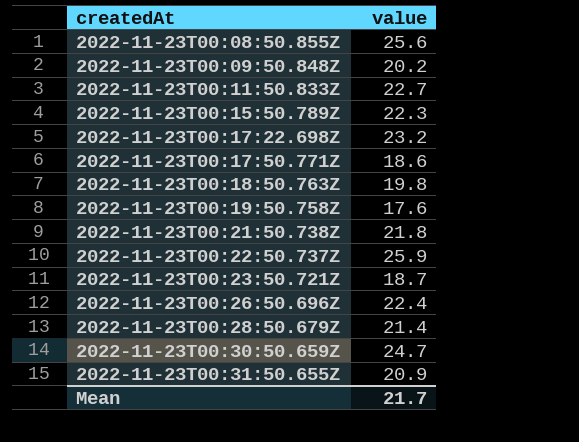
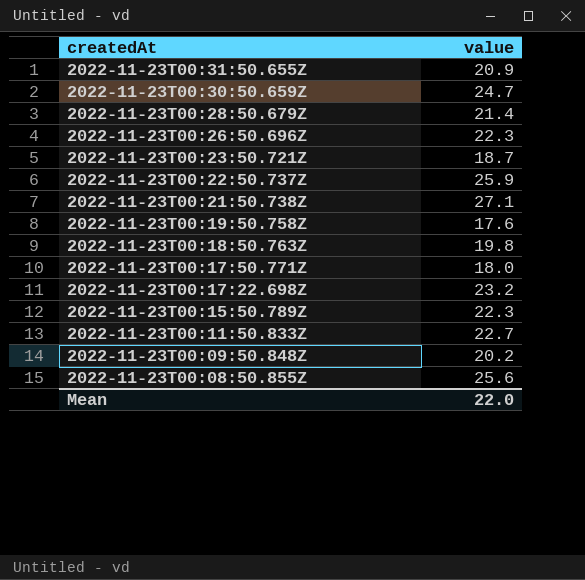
row order: createdAt ascending -> createdAt descending
2022-11-23T00:26:50.696Z | value: 22.4 -> 22.3
2022-11-23T00:21:50.738Z | value: 21.8 -> 27.1
2022-11-23T00:17:50.771Z | value: 18.6 -> 18.0
Mean | value: 21.7 -> 22.0

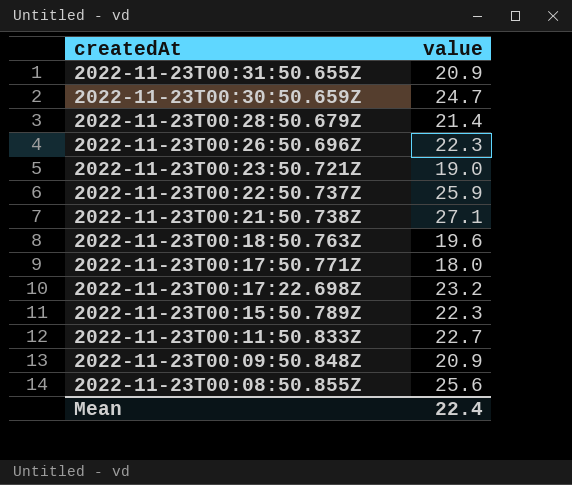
row 2022-11-23T00:19:50.758Z: 17.6 -> none
2022-11-23T00:23:50.721Z | value: 18.7 -> 19.0
2022-11-23T00:18:50.763Z | value: 19.8 -> 19.6
2022-11-23T00:09:50.848Z | value: 20.2 -> 20.9
Mean | value: 22.0 -> 22.4

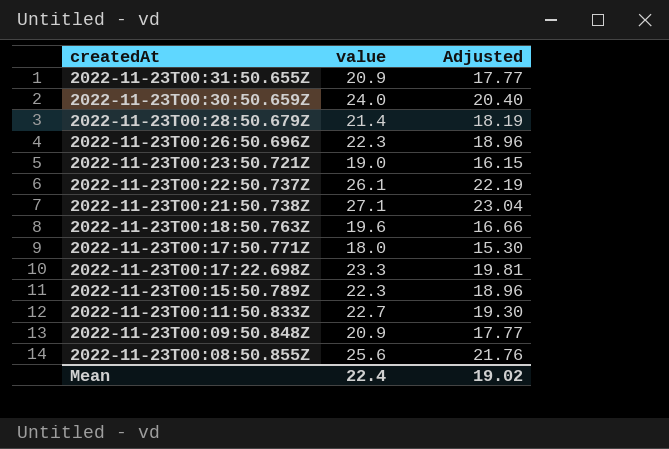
column Adjusted | formula: none -> [value] * 0.85
2022-11-23T00:30:50.659Z | value: 24.7 -> 24.0
2022-11-23T00:22:50.737Z | value: 25.9 -> 26.1
2022-11-23T00:17:22.698Z | value: 23.2 -> 23.3

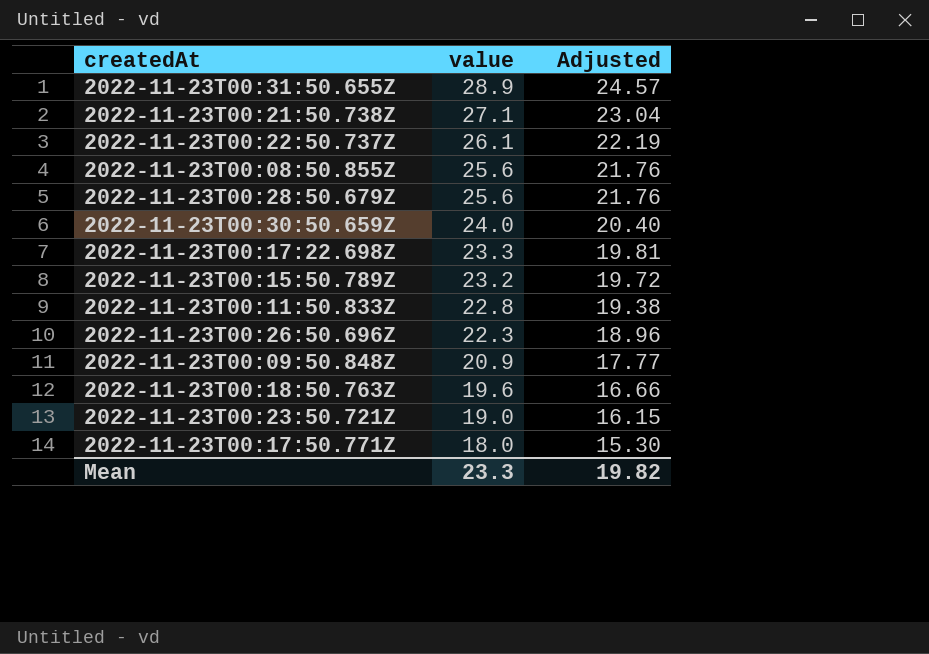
row order: createdAt descending -> value descending
2022-11-23T00:31:50.655Z | value: 20.9 -> 28.9
2022-11-23T00:31:50.655Z | Adjusted: 17.77 -> 24.57
2022-11-23T00:28:50.679Z | value: 21.4 -> 25.6
2022-11-23T00:28:50.679Z | Adjusted: 18.19 -> 21.76
2022-11-23T00:15:50.789Z | value: 22.3 -> 23.2
2022-11-23T00:15:50.789Z | Adjusted: 18.96 -> 19.72
2022-11-23T00:11:50.833Z | value: 22.7 -> 22.8
2022-11-23T00:11:50.833Z | Adjusted: 19.30 -> 19.38
Mean | value: 22.4 -> 23.3
Mean | Adjusted: 19.02 -> 19.82

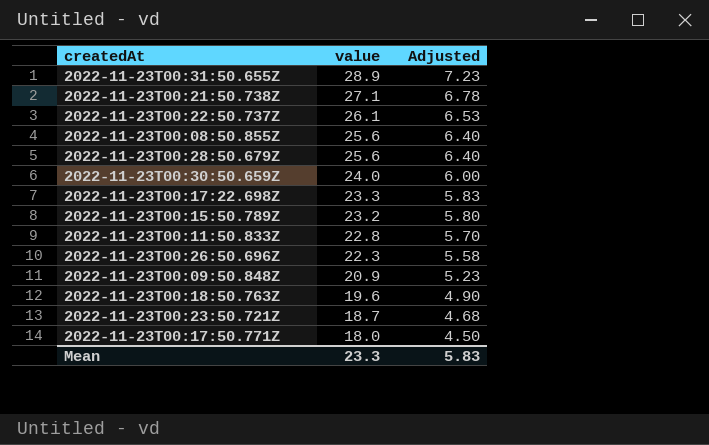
column Adjusted | formula: [value] * 0.85 -> [value] * 0.25
2022-11-23T00:23:50.721Z | value: 19.0 -> 18.7
Mean | Adjusted: 19.82 -> 5.83

